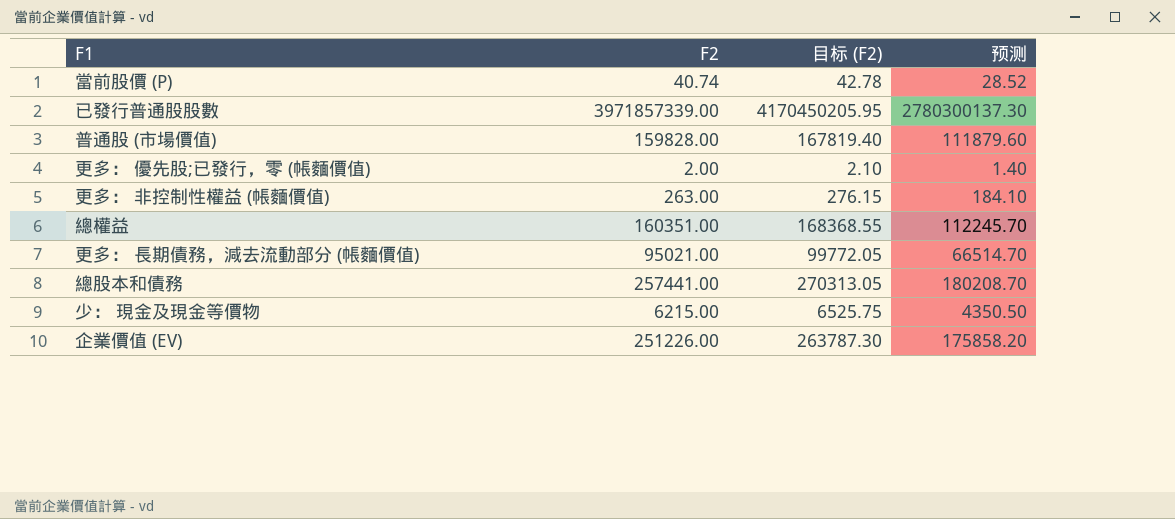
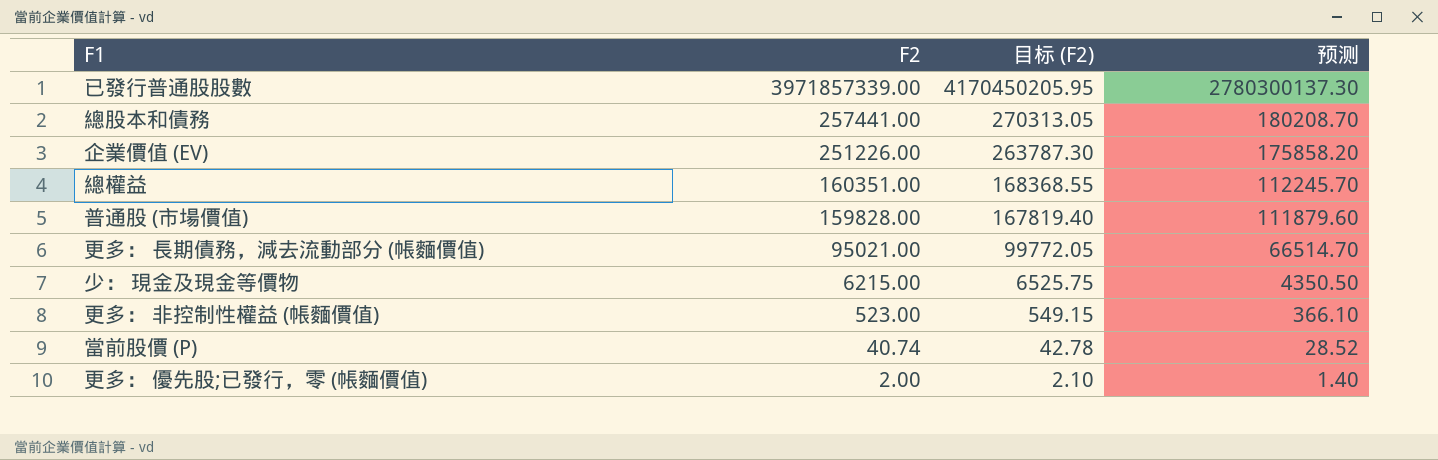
row order: none -> F2 descending
更多： 非控制性權益 (帳麵價值) | F2: 263.00 -> 523.00
更多： 非控制性權益 (帳麵價值) | 目标 (F2): 276.15 -> 549.15
更多： 非控制性權益 (帳麵價值) | 预测: 184.10 -> 366.10

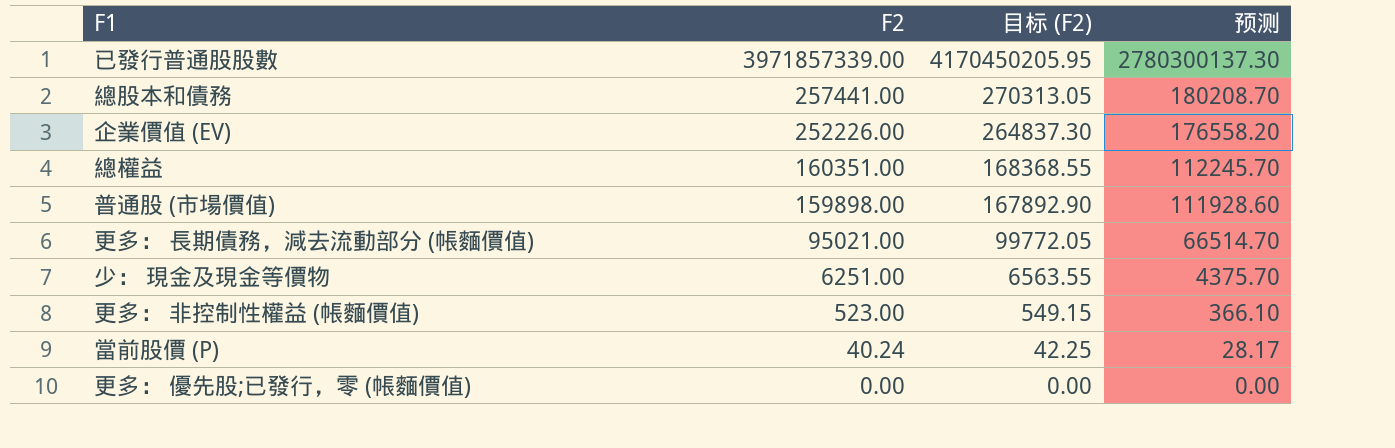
企業價值 (EV) | F2: 251226.00 -> 252226.00
企業價值 (EV) | 目标 (F2): 263787.30 -> 264837.30
企業價值 (EV) | 预测: 175858.20 -> 176558.20
普通股 (市場價值) | F2: 159828.00 -> 159898.00
普通股 (市場價值) | 目标 (F2): 167819.40 -> 167892.90
普通股 (市場價值) | 预测: 111879.60 -> 111928.60
少： 現金及現金等價物 | F2: 6215.00 -> 6251.00
少： 現金及現金等價物 | 目标 (F2): 6525.75 -> 6563.55
少： 現金及現金等價物 | 预测: 4350.50 -> 4375.70
當前股價 (P) | F2: 40.74 -> 40.24
當前股價 (P) | 目标 (F2): 42.78 -> 42.25
當前股價 (P) | 预测: 28.52 -> 28.17
更多： 優先股;已發行，零 (帳麵價值) | F2: 2.00 -> 0.00
更多： 優先股;已發行，零 (帳麵價值) | 目标 (F2): 2.10 -> 0.00
更多： 優先股;已發行，零 (帳麵價值) | 预测: 1.40 -> 0.00

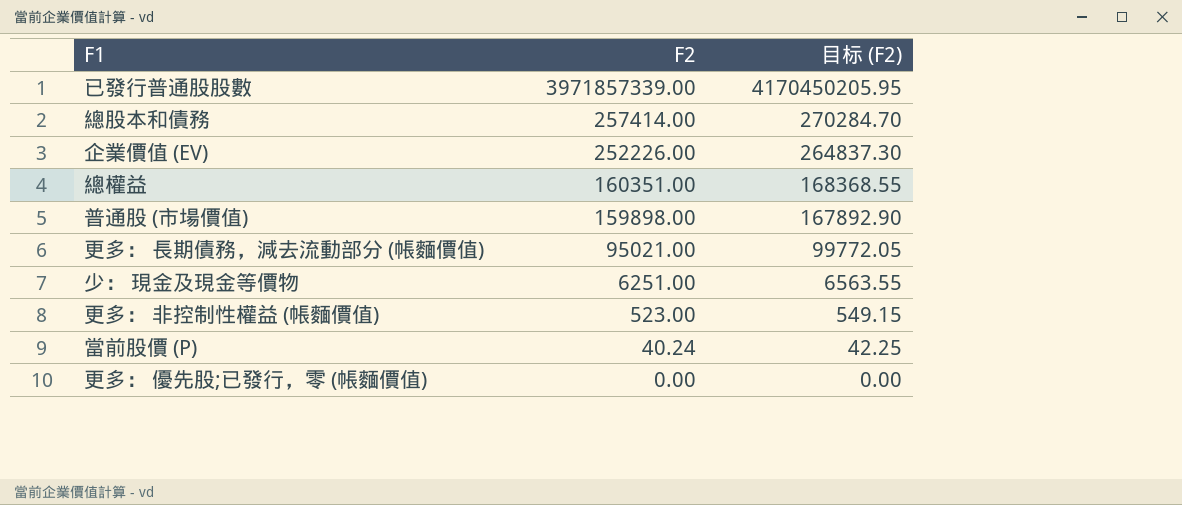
column 预测 | formula: [F2] * 0.7 -> none
總股本和債務 | F2: 257441.00 -> 257414.00
總股本和債務 | 目标 (F2): 270313.05 -> 270284.70

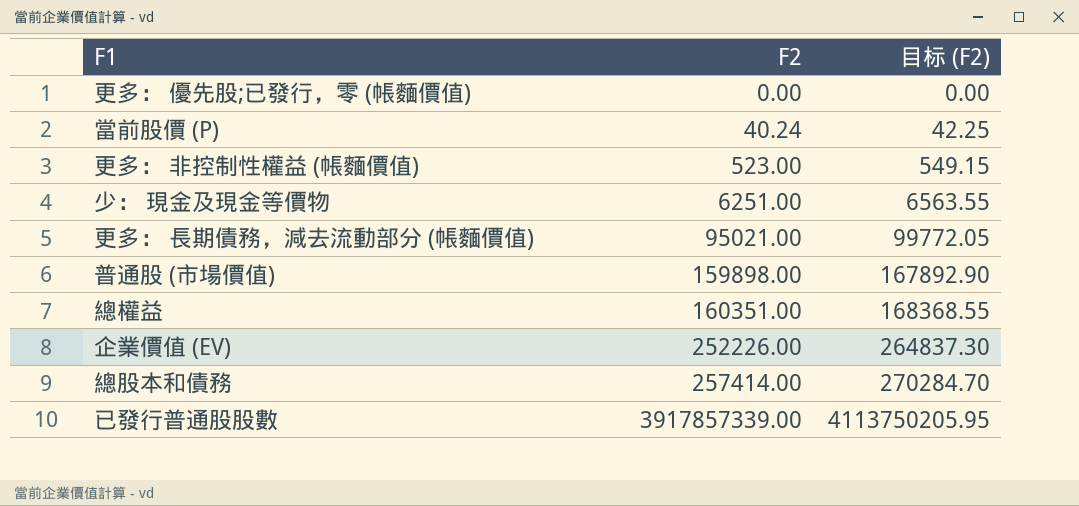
row order: F2 descending -> F2 ascending
已發行普通股股數 | F2: 3971857339.00 -> 3917857339.00
已發行普通股股數 | 目标 (F2): 4170450205.95 -> 4113750205.95

